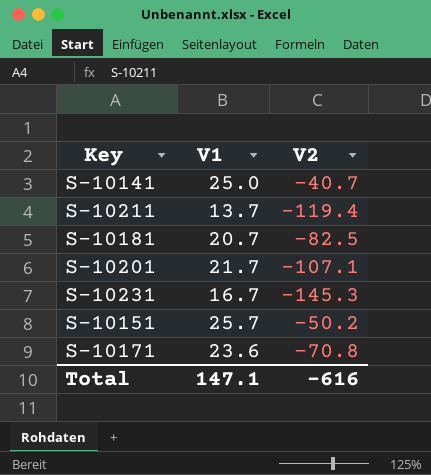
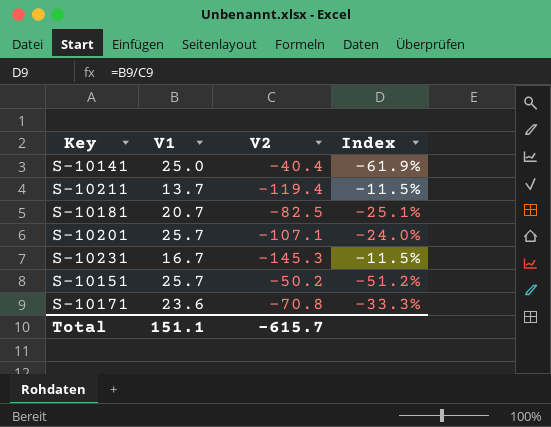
column Index | formula: none -> [V1] / [V2]
S-10141 | V2: -40.7 -> -40.4
S-10201 | V1: 21.7 -> 25.7
Total | V1: 147.1 -> 151.1
Total | V2: -616 -> -615.7

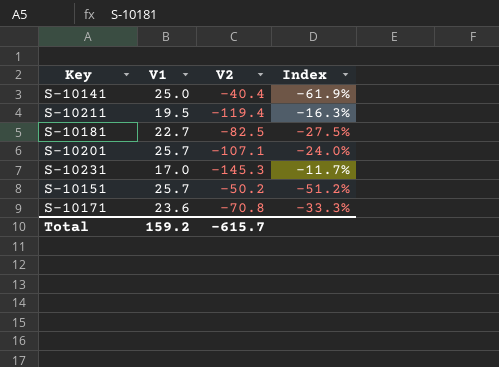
S-10211 | V1: 13.7 -> 19.5
S-10211 | Index: -11.5% -> -16.3%
S-10181 | V1: 20.7 -> 22.7
S-10181 | Index: -25.1% -> -27.5%
S-10231 | V1: 16.7 -> 17.0
S-10231 | Index: -11.5% -> -11.7%
Total | V1: 151.1 -> 159.2

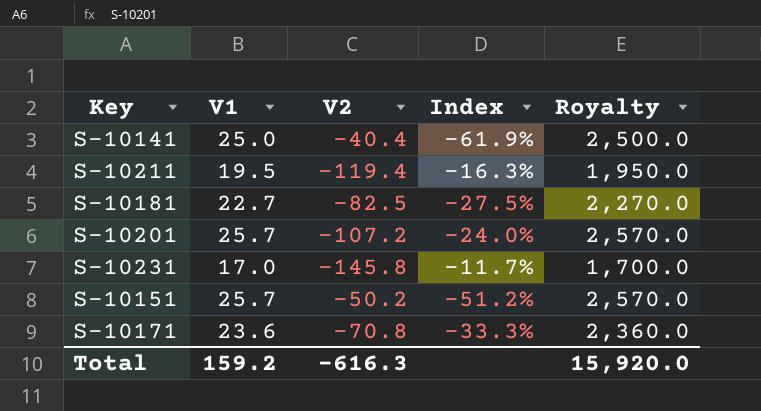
column Royalty | formula: none -> [V1] * 100
S-10201 | V2: -107.1 -> -107.2
S-10231 | V2: -145.3 -> -145.8
Total | V2: -615.7 -> -616.3

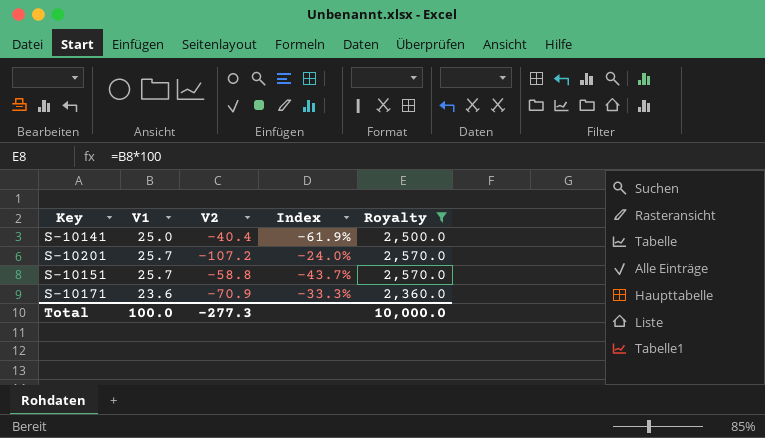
filter: none -> Royalty >= 2,360.0
S-10151 | V2: -50.2 -> -58.8
S-10151 | Index: -51.2% -> -43.7%
S-10171 | V2: -70.8 -> -70.9
Total | V1: 159.2 -> 100.0
Total | V2: -616.3 -> -277.3
Total | Royalty: 15,920.0 -> 10,000.0

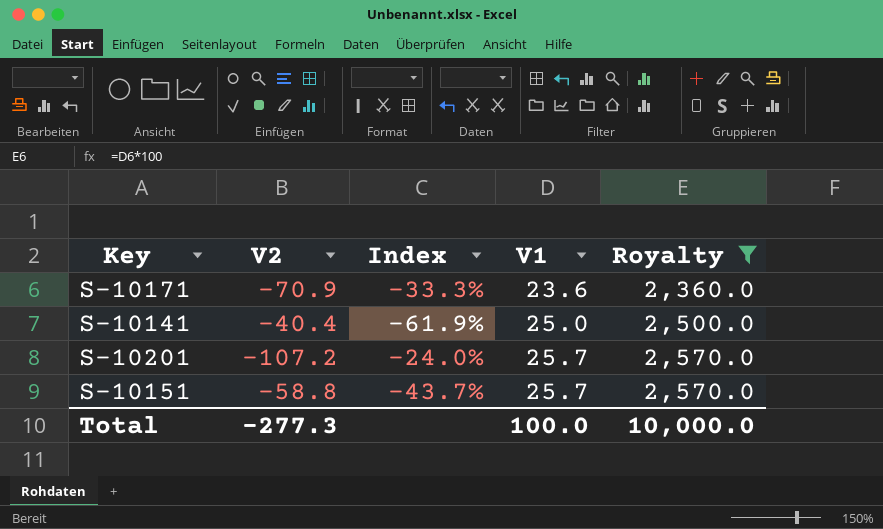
row order: none -> V1 ascending
column V1 | position: 2 -> 4

